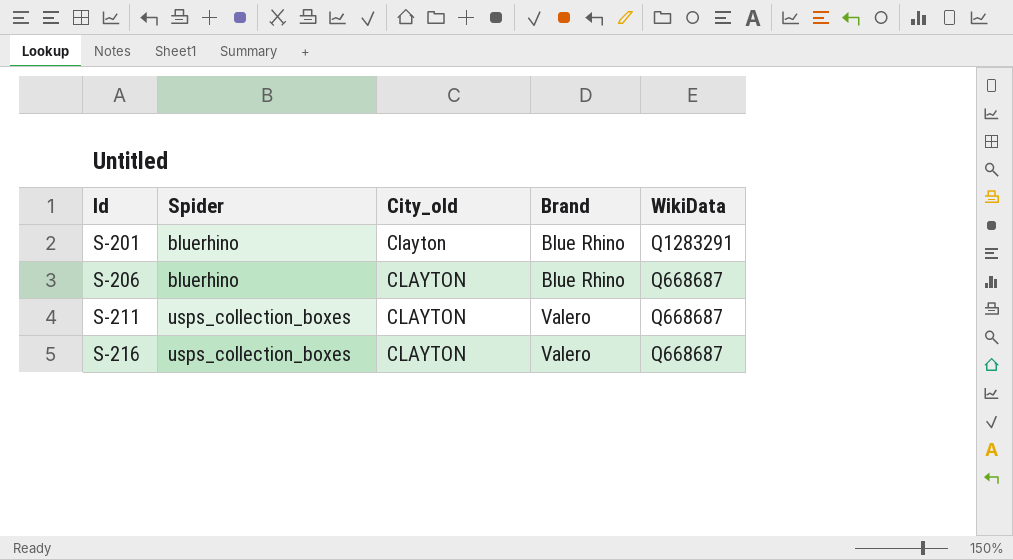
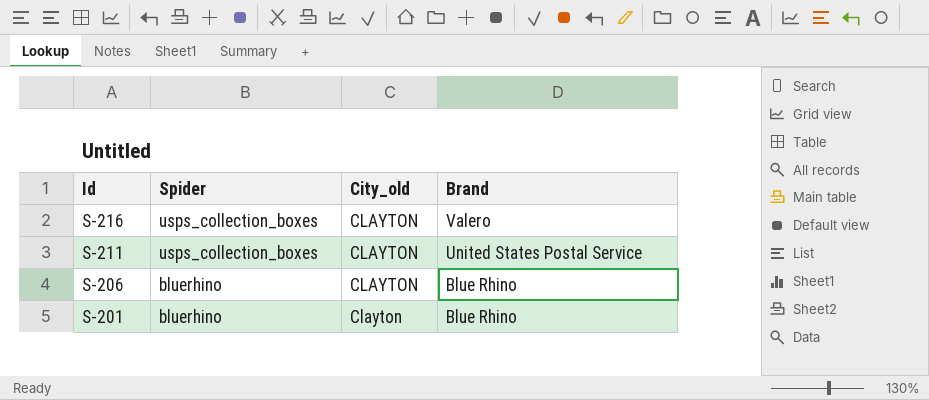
row order: Id ascending -> Id descending
column WikiData | position: 5 -> none
S-211 | Brand: Valero -> United States Postal Service

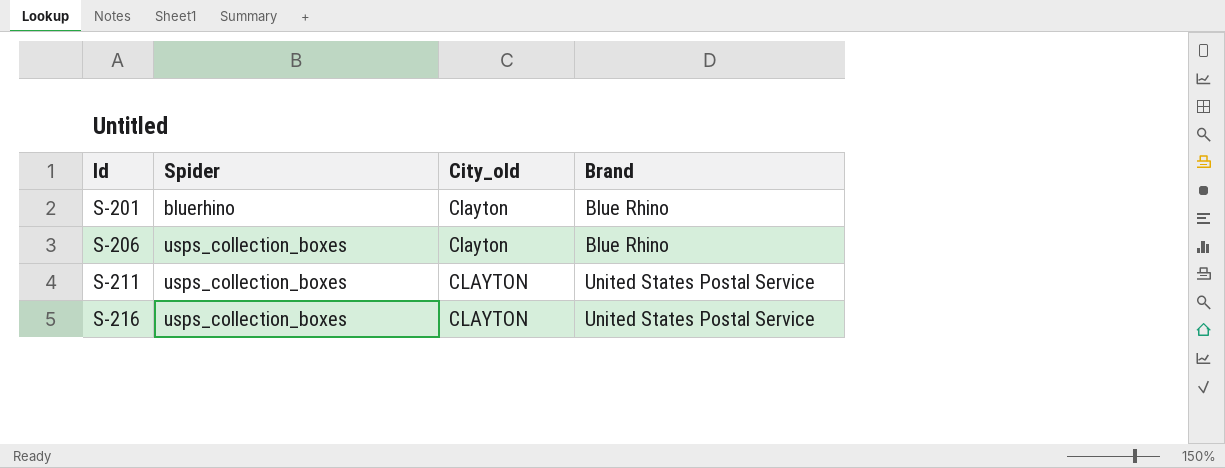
row order: Id descending -> Id ascending
S-206 | Spider: bluerhino -> usps_collection_boxes
S-206 | City_old: CLAYTON -> Clayton
S-216 | Brand: Valero -> United States Postal Service

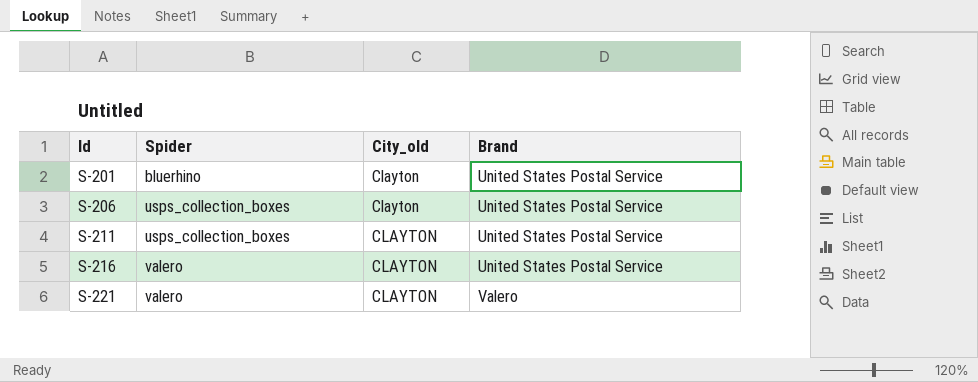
S-201 | Brand: Blue Rhino -> United States Postal Service
S-206 | Brand: Blue Rhino -> United States Postal Service
S-216 | Spider: usps_collection_boxes -> valero
row S-221: none -> valero | CLAYTON | Valero

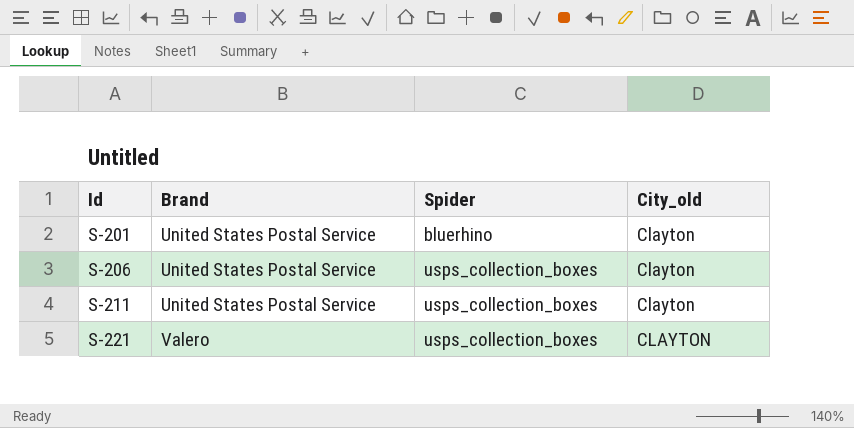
column Brand | position: 4 -> 2
row S-216: valero | CLAYTON | United States Postal Service -> none
S-211 | City_old: CLAYTON -> Clayton
S-221 | Spider: valero -> usps_collection_boxes

